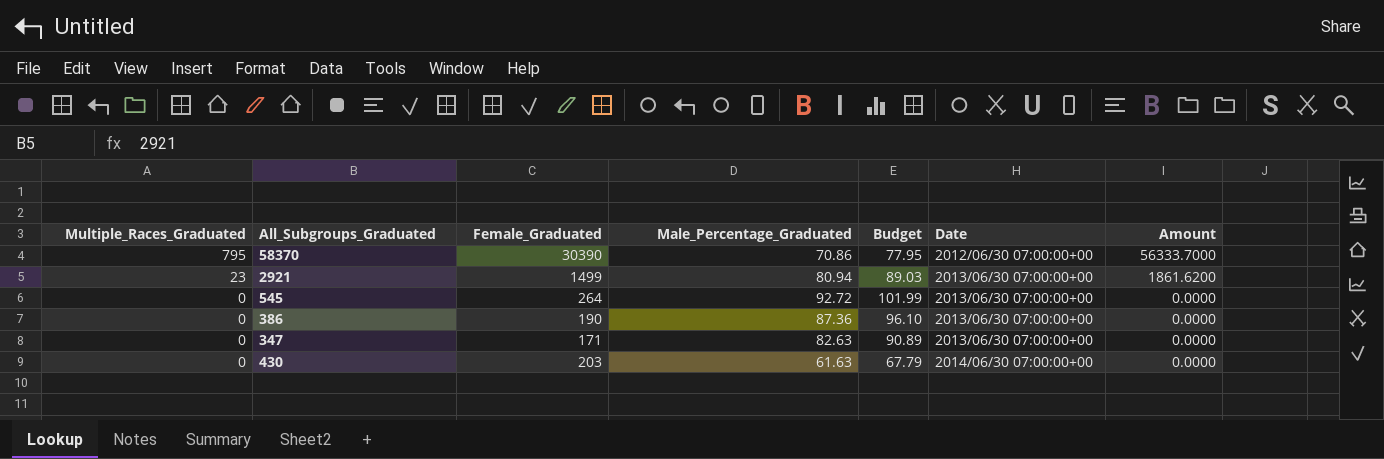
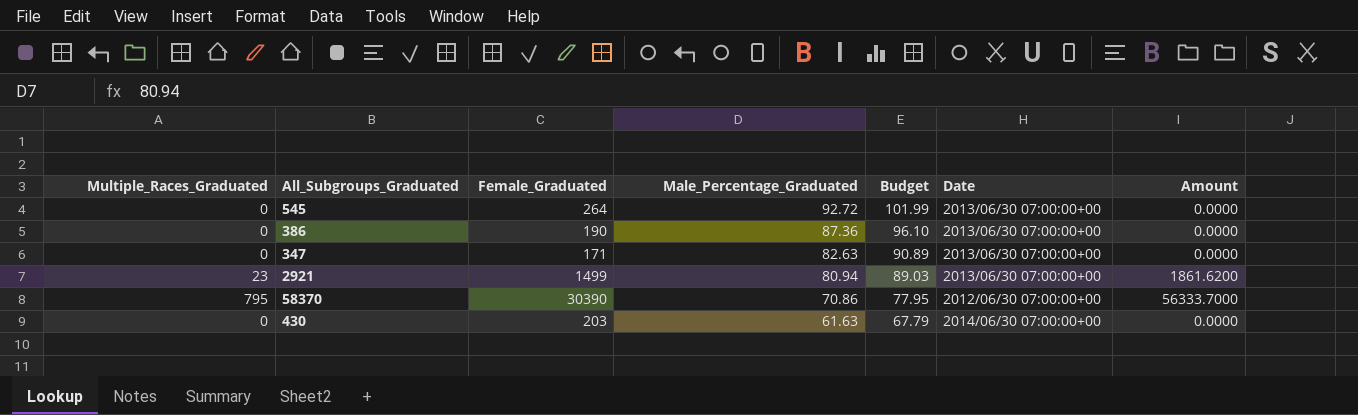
row order: Multiple_Races_Graduated descending -> Male_Percentage_Graduated descending

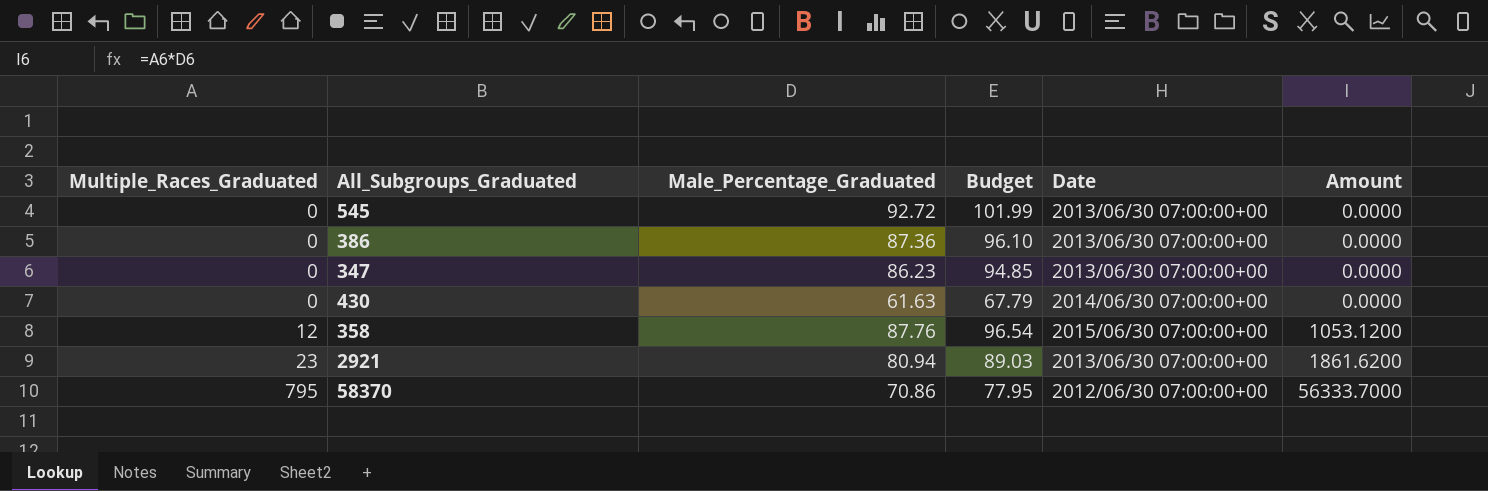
row order: Male_Percentage_Graduated descending -> Multiple_Races_Graduated ascending
column Female_Graduated | position: 3 -> none
347 | Male_Percentage_Graduated: 82.63 -> 86.23
347 | Budget: 90.89 -> 94.85
row 358: none -> 12 | 87.76 | 96.54 | 2015/06/30 07:00:00+00 | 1053.1200

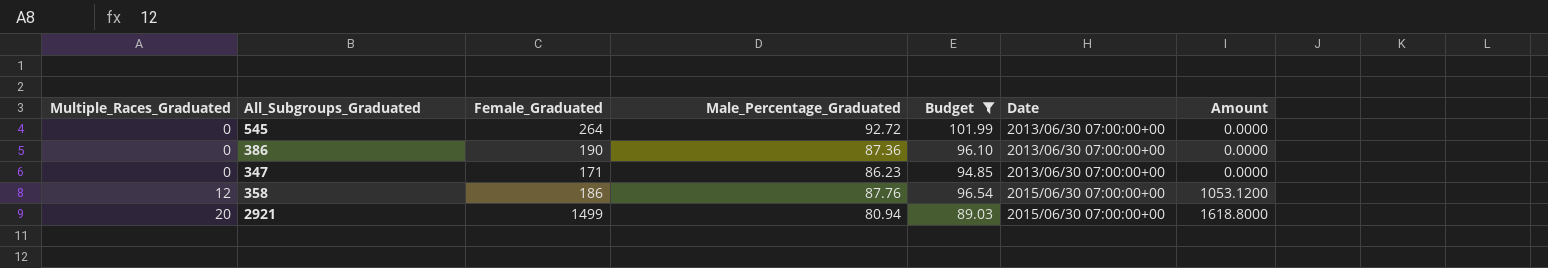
filter: none -> Budget >= 89.03
column Female_Graduated | position: none -> 3
2921 | Multiple_Races_Graduated: 23 -> 20
2921 | Date: 2013/06/30 07:00:00+00 -> 2015/06/30 07:00:00+00
2921 | Amount: 1861.6200 -> 1618.8000

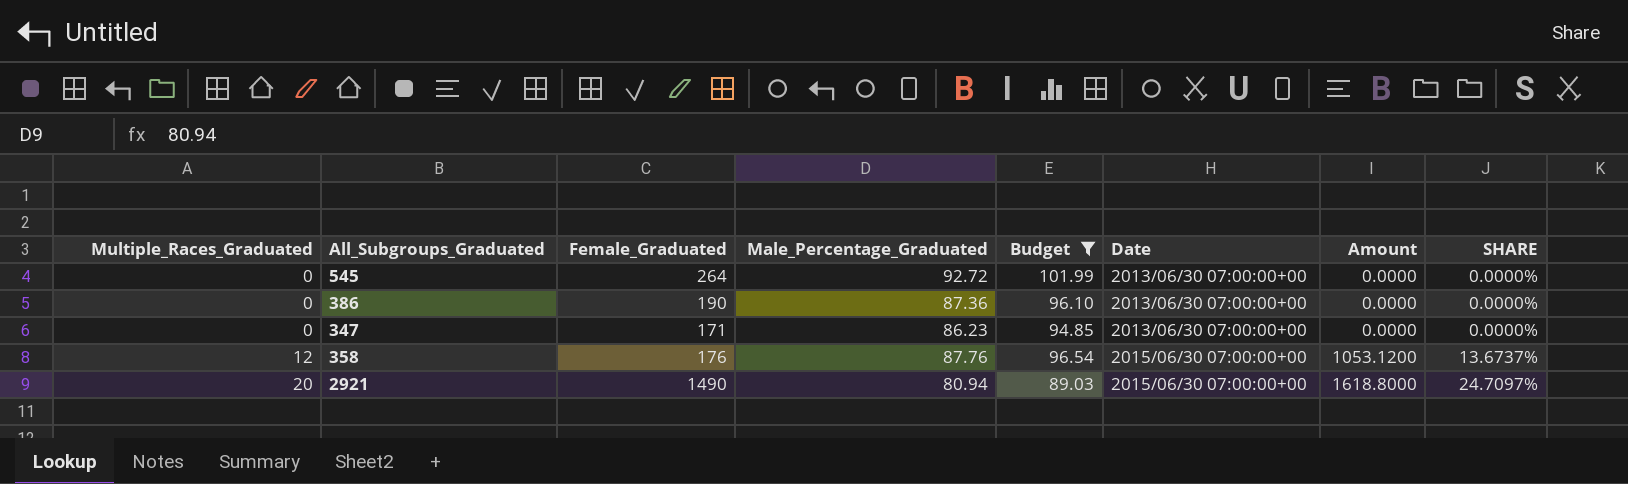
column SHARE | formula: none -> [Multiple_Races_Graduated] / [Male_Percentage_Graduated]
358 | Female_Graduated: 186 -> 176
2921 | Female_Graduated: 1499 -> 1490

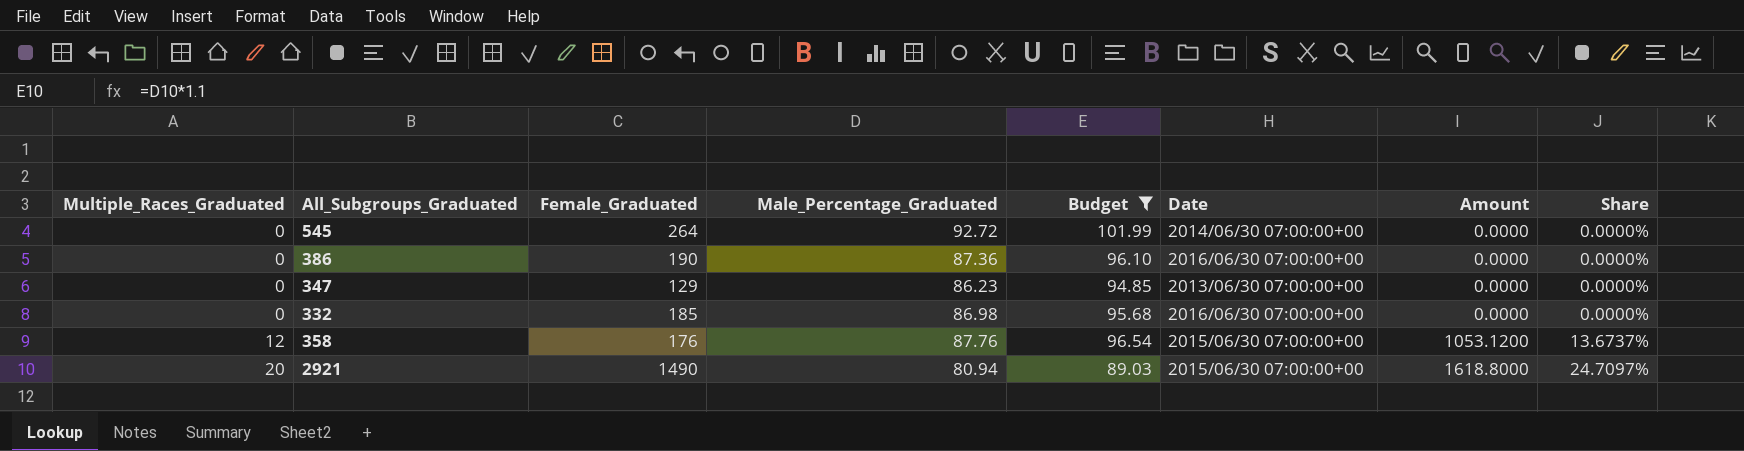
column name: SHARE -> Share
545 | Date: 2013/06/30 07:00:00+00 -> 2014/06/30 07:00:00+00
386 | Date: 2013/06/30 07:00:00+00 -> 2016/06/30 07:00:00+00
347 | Female_Graduated: 171 -> 129
row 332: none -> 0 | 185 | 86.98 | 95.68 | 2016/06/30 07:00:00+00 | 0.0000 | 0.0000%

